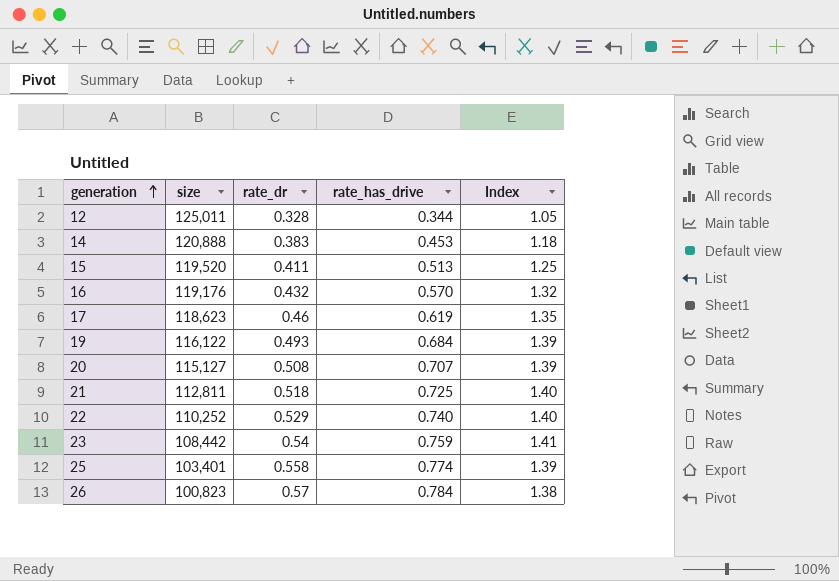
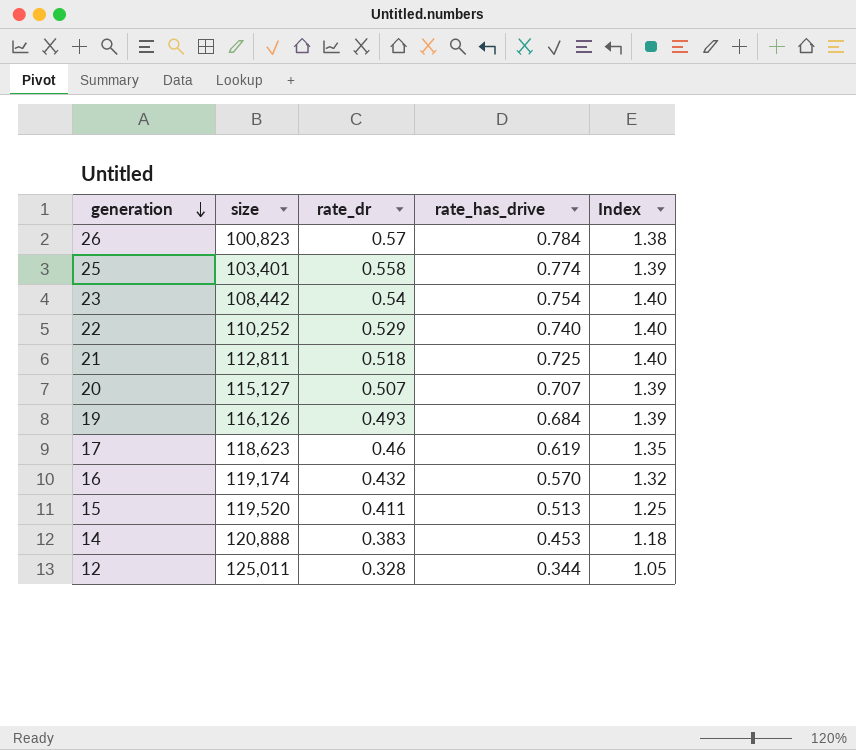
row order: generation ascending -> generation descending
23 | rate_has_drive: 0.759 -> 0.754
23 | Index: 1.41 -> 1.40
20 | rate_dr: 0.508 -> 0.507
19 | size: 116,122 -> 116,126
16 | size: 119,176 -> 119,174

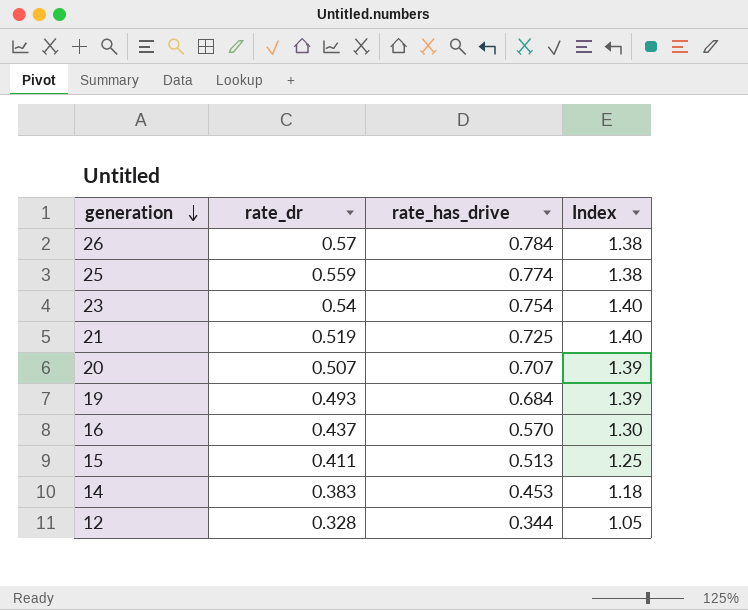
column size | position: 2 -> none
row 22: 110,252 | 0.529 | 0.740 | 1.40 -> none
row 17: 118,623 | 0.46 | 0.619 | 1.35 -> none
25 | rate_dr: 0.558 -> 0.559
25 | Index: 1.39 -> 1.38
21 | rate_dr: 0.518 -> 0.519
16 | rate_dr: 0.432 -> 0.437
16 | Index: 1.32 -> 1.30

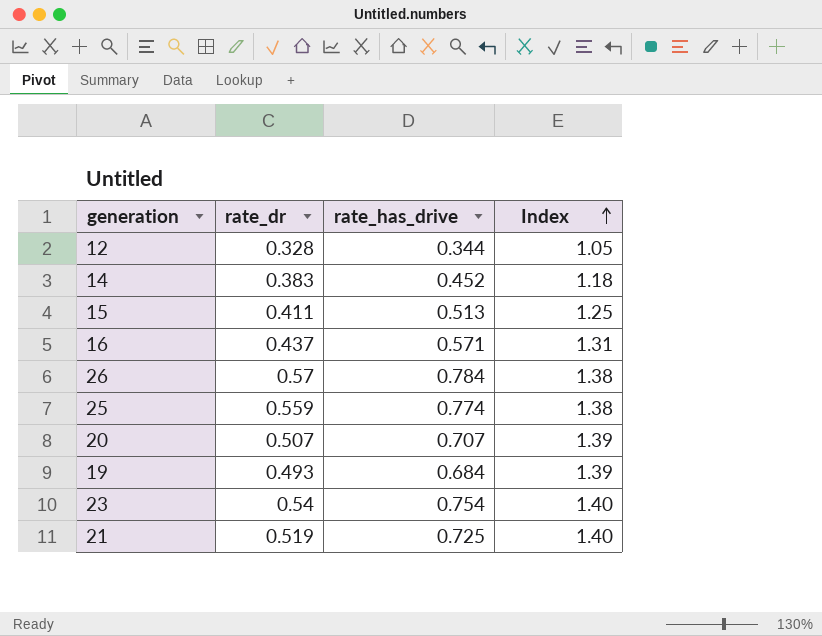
row order: generation descending -> Index ascending
14 | rate_has_drive: 0.453 -> 0.452
16 | rate_has_drive: 0.570 -> 0.571
16 | Index: 1.30 -> 1.31

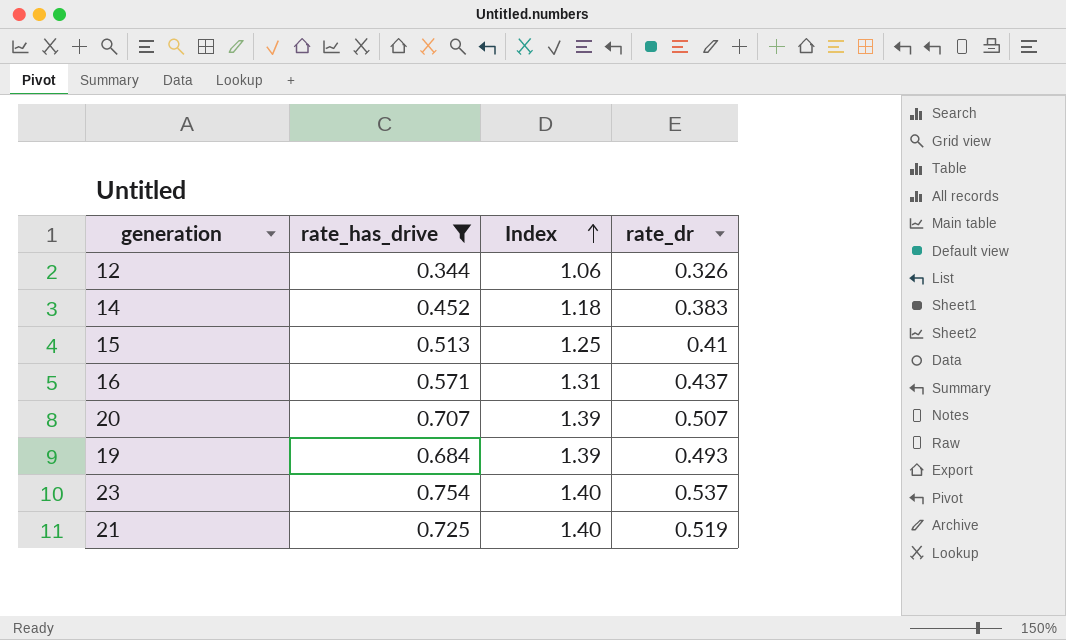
filter: none -> rate_has_drive <= 0.754
column rate_dr | position: 2 -> 4
12 | Index: 1.05 -> 1.06
12 | rate_dr: 0.328 -> 0.326
15 | rate_dr: 0.411 -> 0.41
23 | rate_dr: 0.54 -> 0.537

